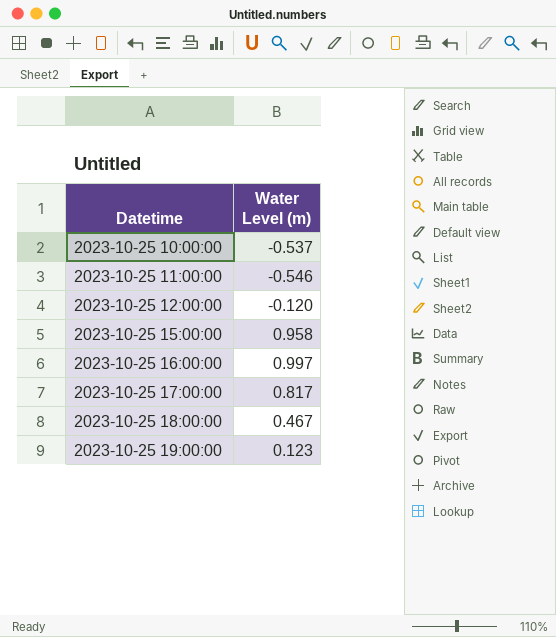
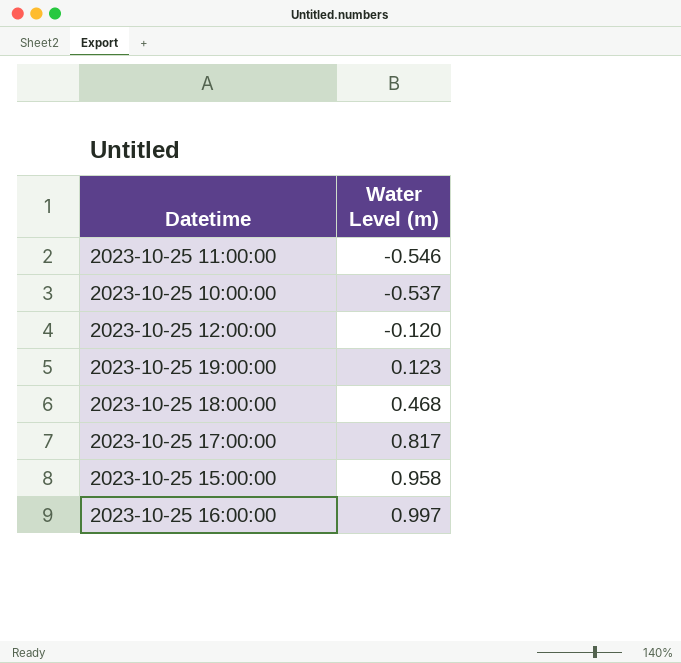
row order: Datetime ascending -> Water Level (m) ascending
2023-10-25 18:00:00 | Water Level (m): 0.467 -> 0.468

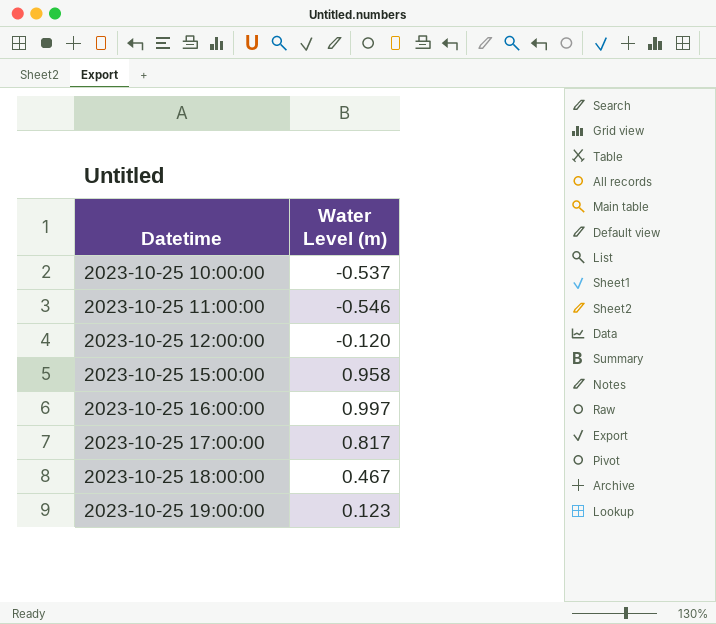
row order: Water Level (m) ascending -> Datetime ascending
2023-10-25 18:00:00 | Water Level (m): 0.468 -> 0.467

